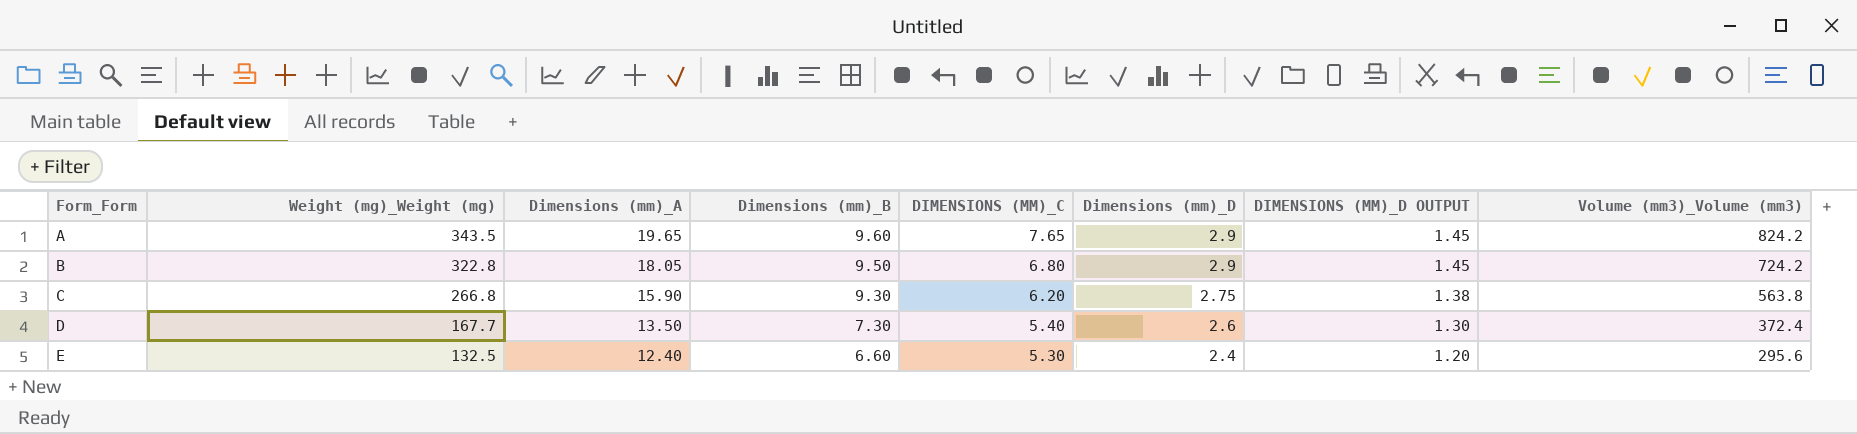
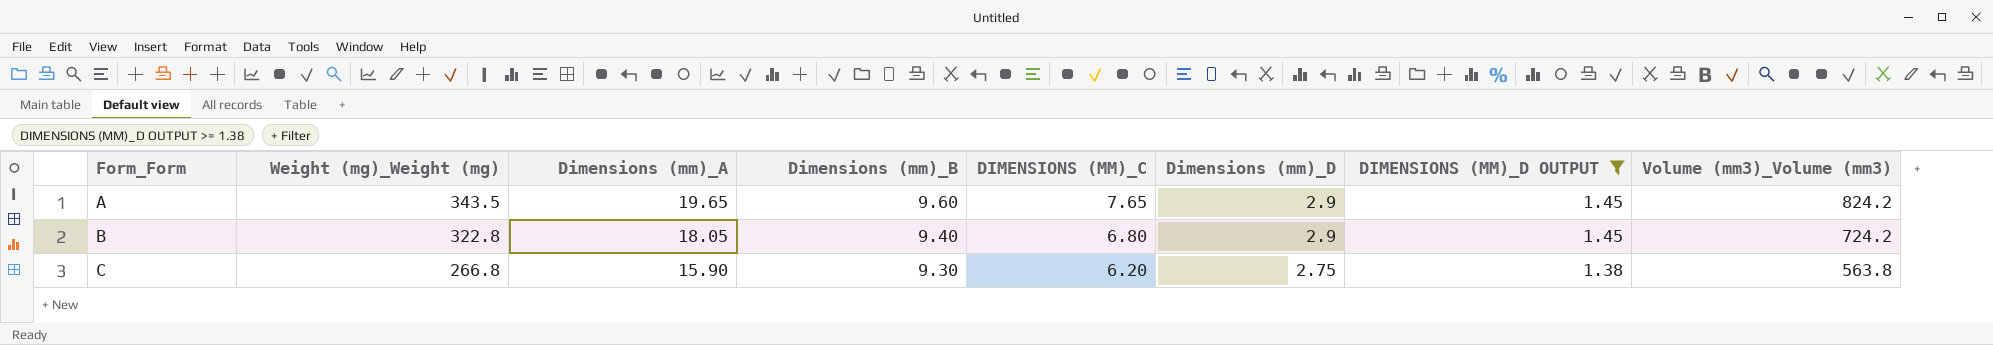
filter: none -> DIMENSIONS (MM)_D OUTPUT >= 1.38
B | Dimensions (mm)_B: 9.50 -> 9.40

